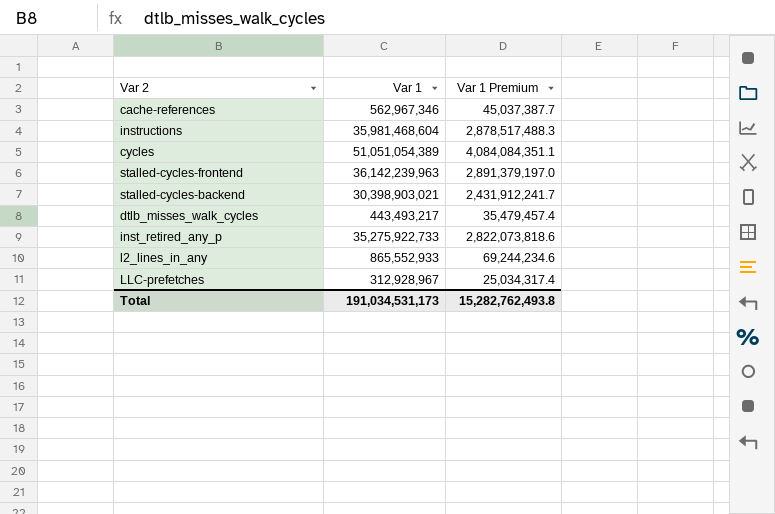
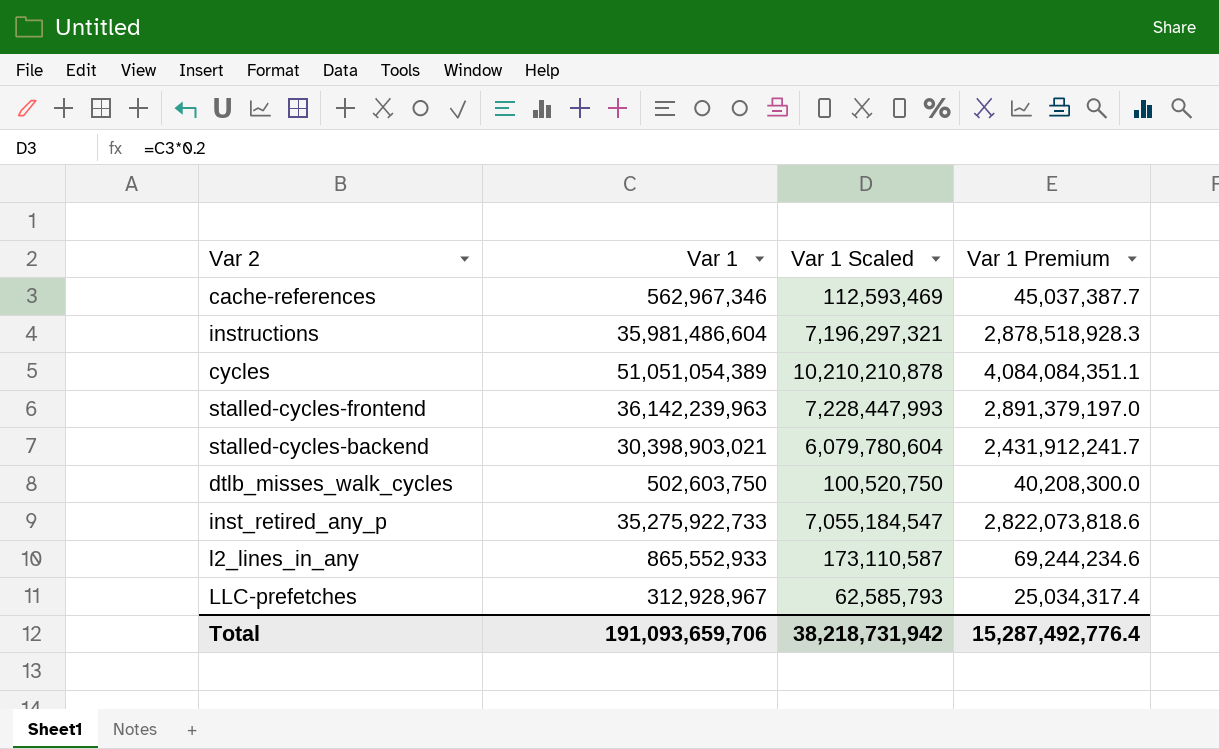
column Var 1 Scaled | formula: none -> [Var 1] * 0.2
instructions | Var 1: 35,981,468,604 -> 35,981,486,604
instructions | Var 1 Premium: 2,878,517,488.3 -> 2,878,518,928.3
dtlb_misses_walk_cycles | Var 1: 443,493,217 -> 502,603,750
dtlb_misses_walk_cycles | Var 1 Premium: 35,479,457.4 -> 40,208,300.0
Total | Var 1: 191,034,531,173 -> 191,093,659,706
Total | Var 1 Premium: 15,282,762,493.8 -> 15,287,492,776.4

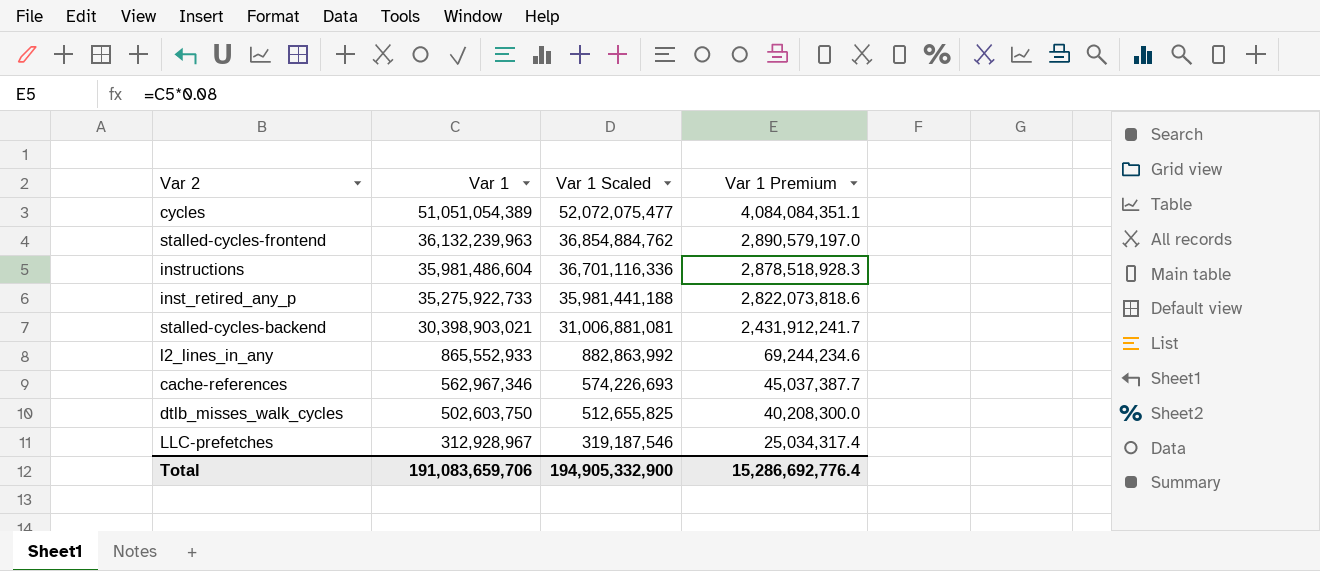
row order: none -> Var 1 descending
column Var 1 Scaled | formula: [Var 1] * 0.2 -> [Var 1] * 1.02
stalled-cycles-frontend | Var 1: 36,142,239,963 -> 36,132,239,963
stalled-cycles-frontend | Var 1 Premium: 2,891,379,197.0 -> 2,890,579,197.0
Total | Var 1: 191,093,659,706 -> 191,083,659,706
Total | Var 1 Scaled: 38,218,731,942 -> 194,905,332,900
Total | Var 1 Premium: 15,287,492,776.4 -> 15,286,692,776.4

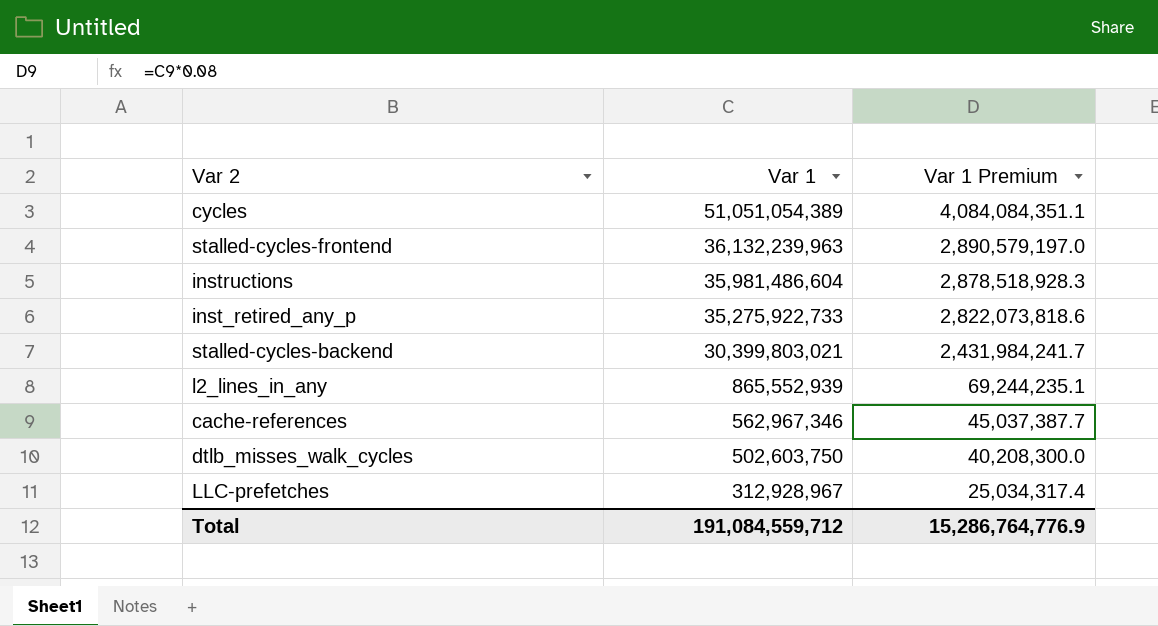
column Var 1 Scaled | formula: [Var 1] * 1.02 -> none
stalled-cycles-backend | Var 1: 30,398,903,021 -> 30,399,803,021
stalled-cycles-backend | Var 1 Premium: 2,431,912,241.7 -> 2,431,984,241.7
l2_lines_in_any | Var 1: 865,552,933 -> 865,552,939
l2_lines_in_any | Var 1 Premium: 69,244,234.6 -> 69,244,235.1
Total | Var 1: 191,083,659,706 -> 191,084,559,712
Total | Var 1 Premium: 15,286,692,776.4 -> 15,286,764,776.9

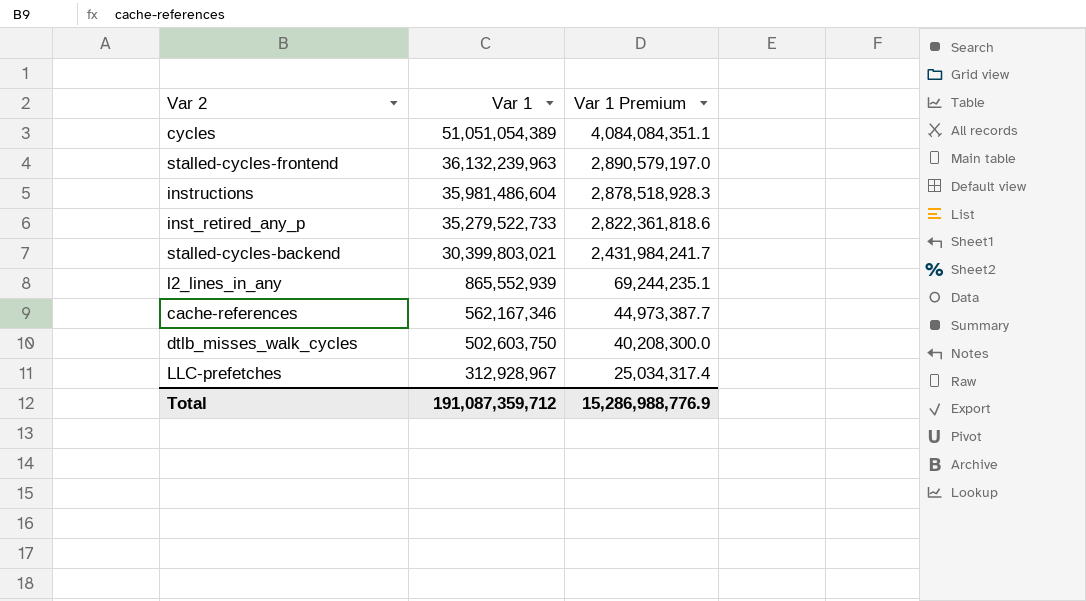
inst_retired_any_p | Var 1: 35,275,922,733 -> 35,279,522,733
inst_retired_any_p | Var 1 Premium: 2,822,073,818.6 -> 2,822,361,818.6
cache-references | Var 1: 562,967,346 -> 562,167,346
cache-references | Var 1 Premium: 45,037,387.7 -> 44,973,387.7
Total | Var 1: 191,084,559,712 -> 191,087,359,712
Total | Var 1 Premium: 15,286,764,776.9 -> 15,286,988,776.9

